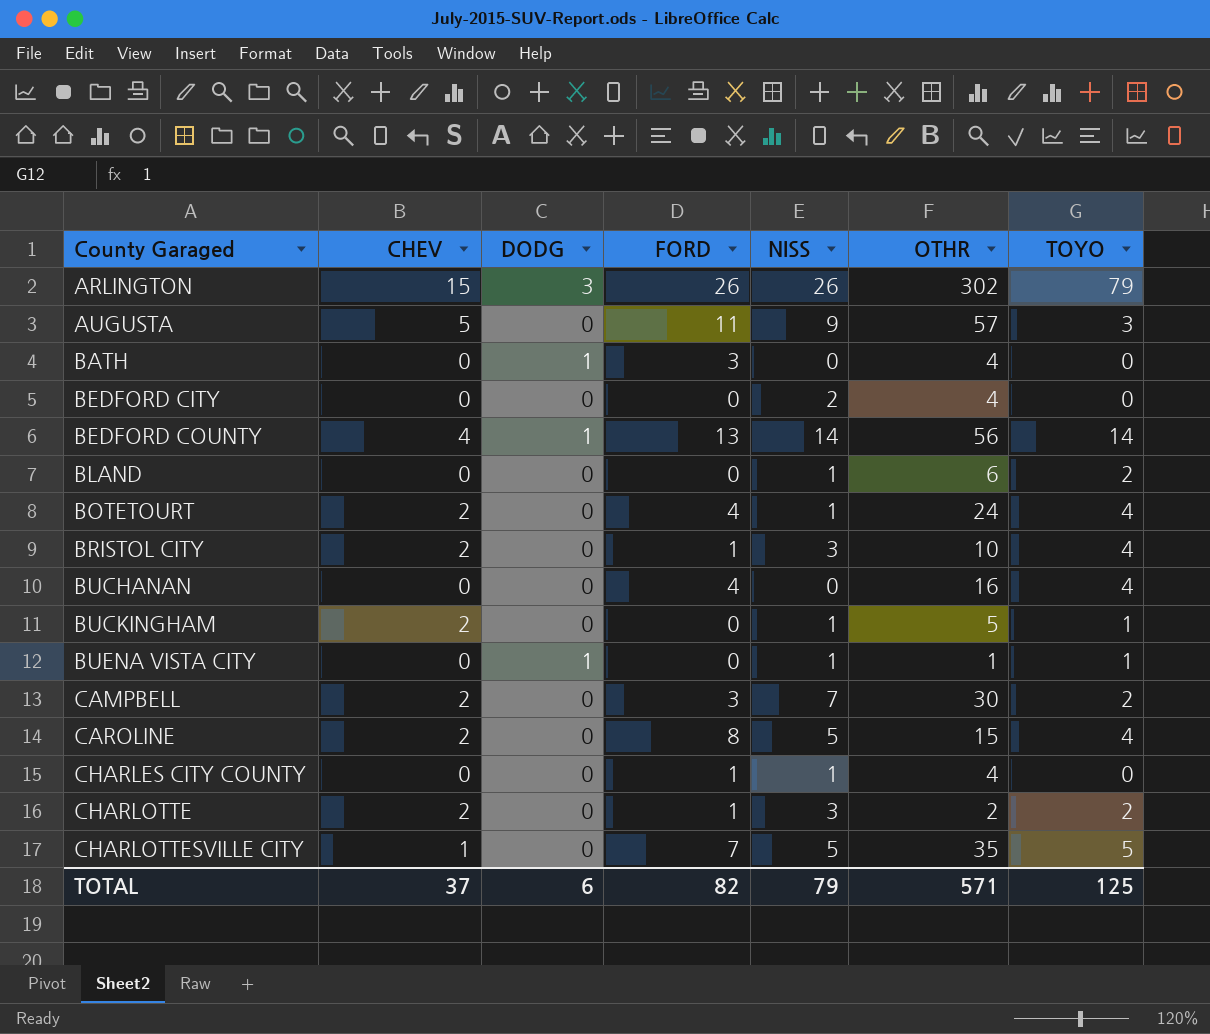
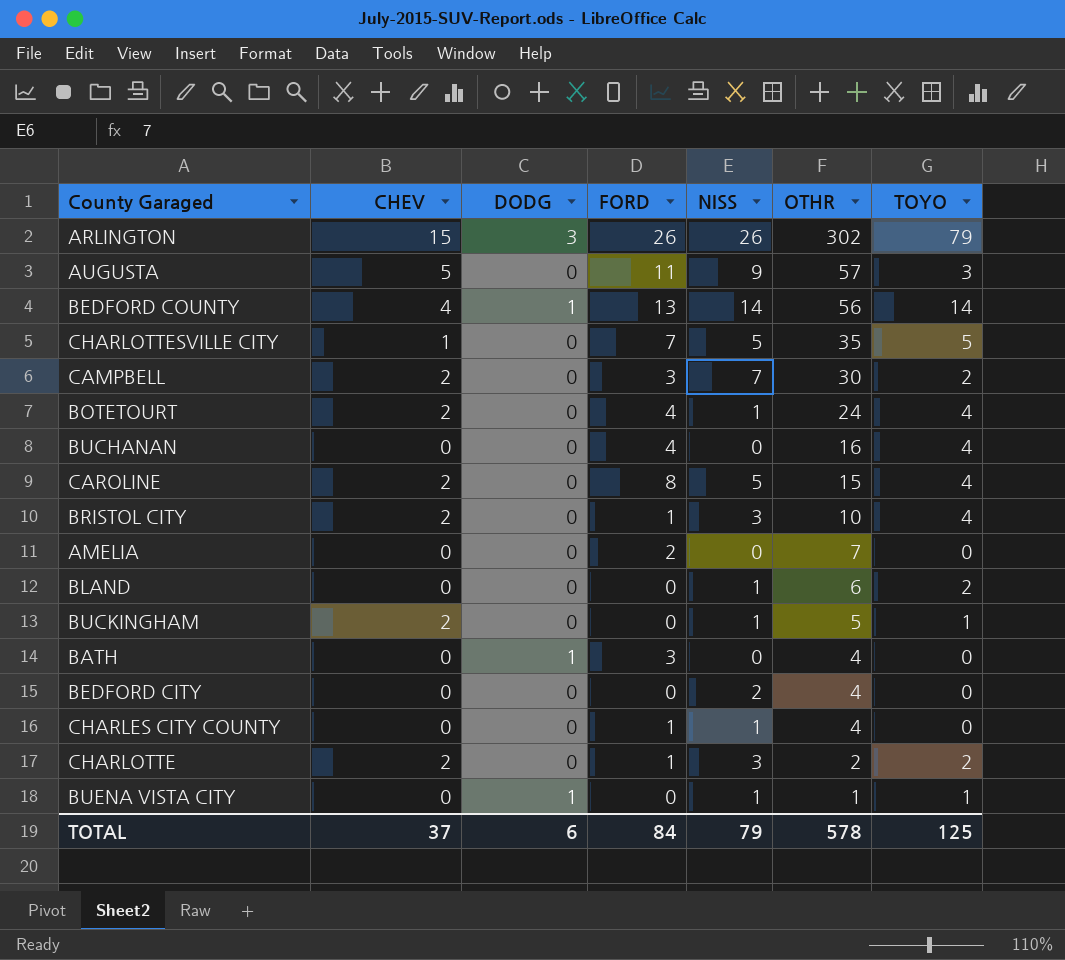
row order: County Garaged ascending -> OTHR descending
row AMELIA: none -> 0 | 0 | 2 | 0 | 7 | 0
TOTAL | FORD: 82 -> 84
TOTAL | OTHR: 571 -> 578

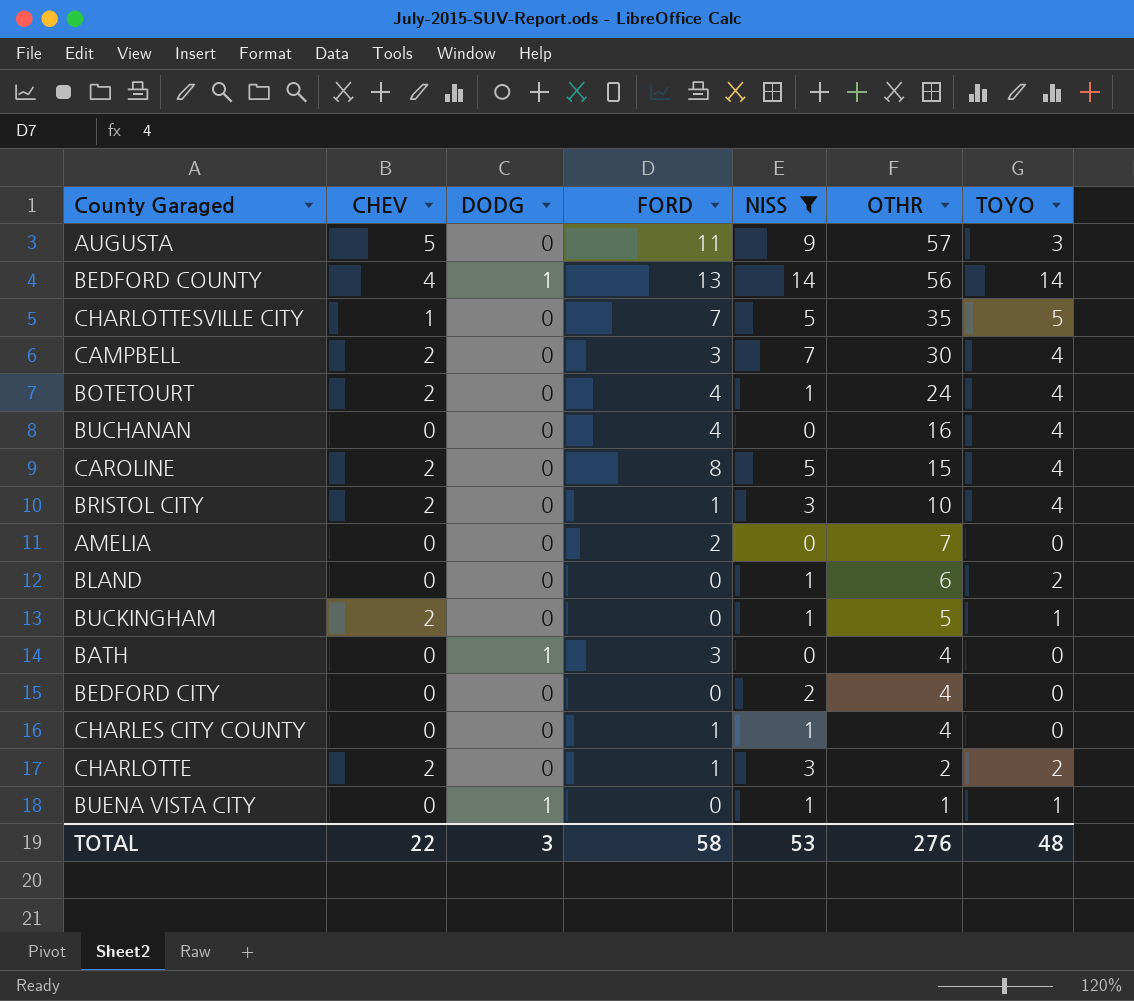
filter: none -> NISS != 26
CAMPBELL | TOYO: 2 -> 4
TOTAL | CHEV: 37 -> 22
TOTAL | DODG: 6 -> 3
TOTAL | FORD: 84 -> 58
TOTAL | NISS: 79 -> 53
TOTAL | OTHR: 578 -> 276
TOTAL | TOYO: 125 -> 48

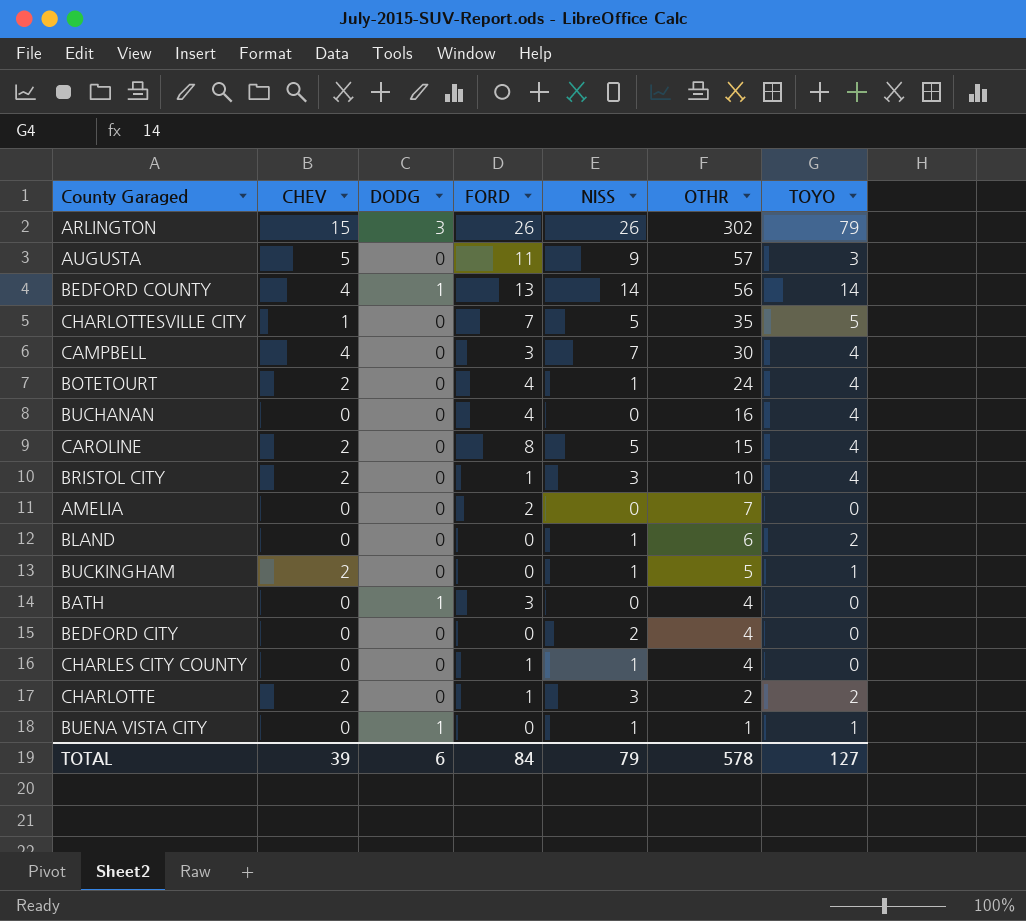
filter: NISS != 26 -> none
CAMPBELL | CHEV: 2 -> 4
TOTAL | CHEV: 22 -> 39
TOTAL | DODG: 3 -> 6
TOTAL | FORD: 58 -> 84
TOTAL | NISS: 53 -> 79
TOTAL | OTHR: 276 -> 578
TOTAL | TOYO: 48 -> 127

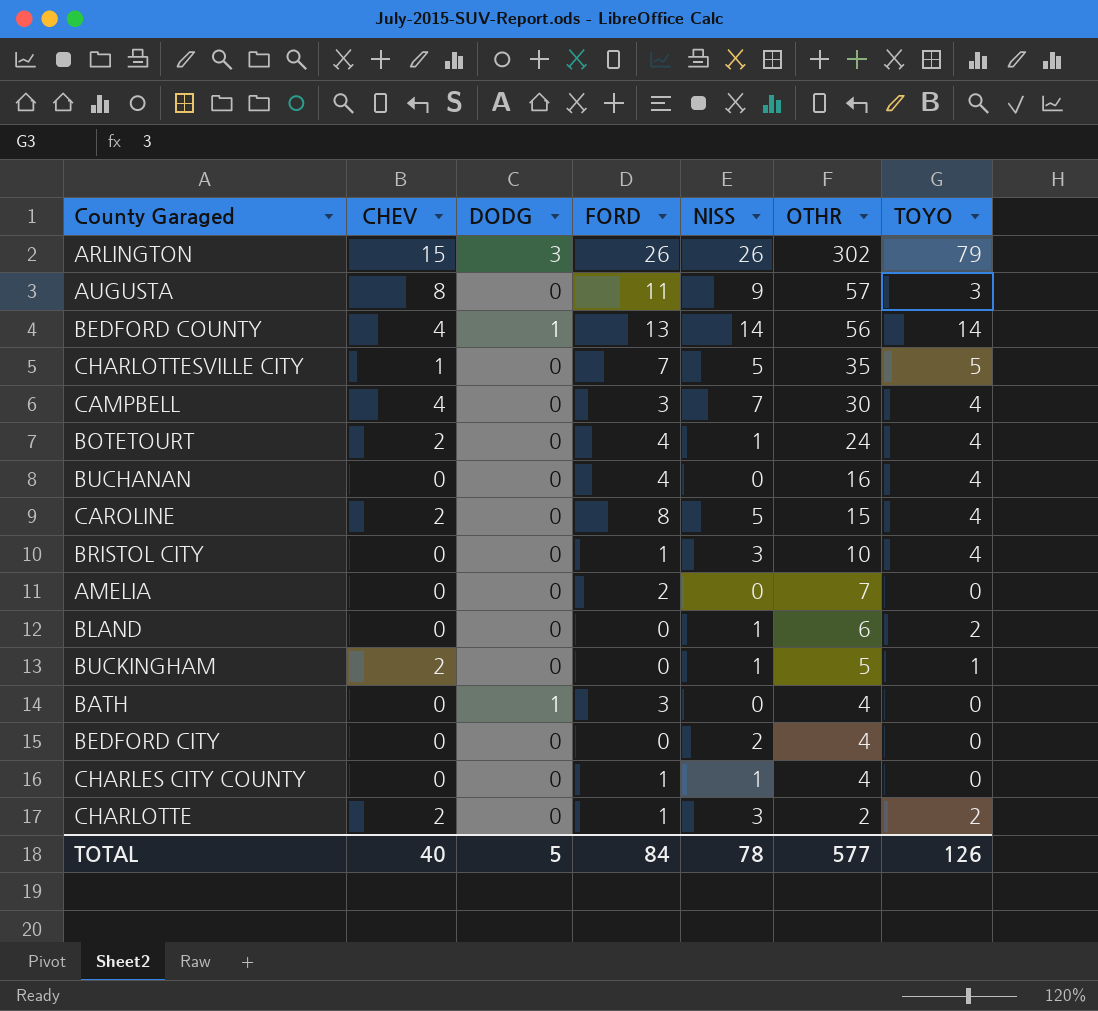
row BUENA VISTA CITY: 0 | 1 | 0 | 1 | 1 | 1 -> none
AUGUSTA | CHEV: 5 -> 8
BRISTOL CITY | CHEV: 2 -> 0
TOTAL | CHEV: 39 -> 40
TOTAL | DODG: 6 -> 5
TOTAL | NISS: 79 -> 78
TOTAL | OTHR: 578 -> 577
TOTAL | TOYO: 127 -> 126

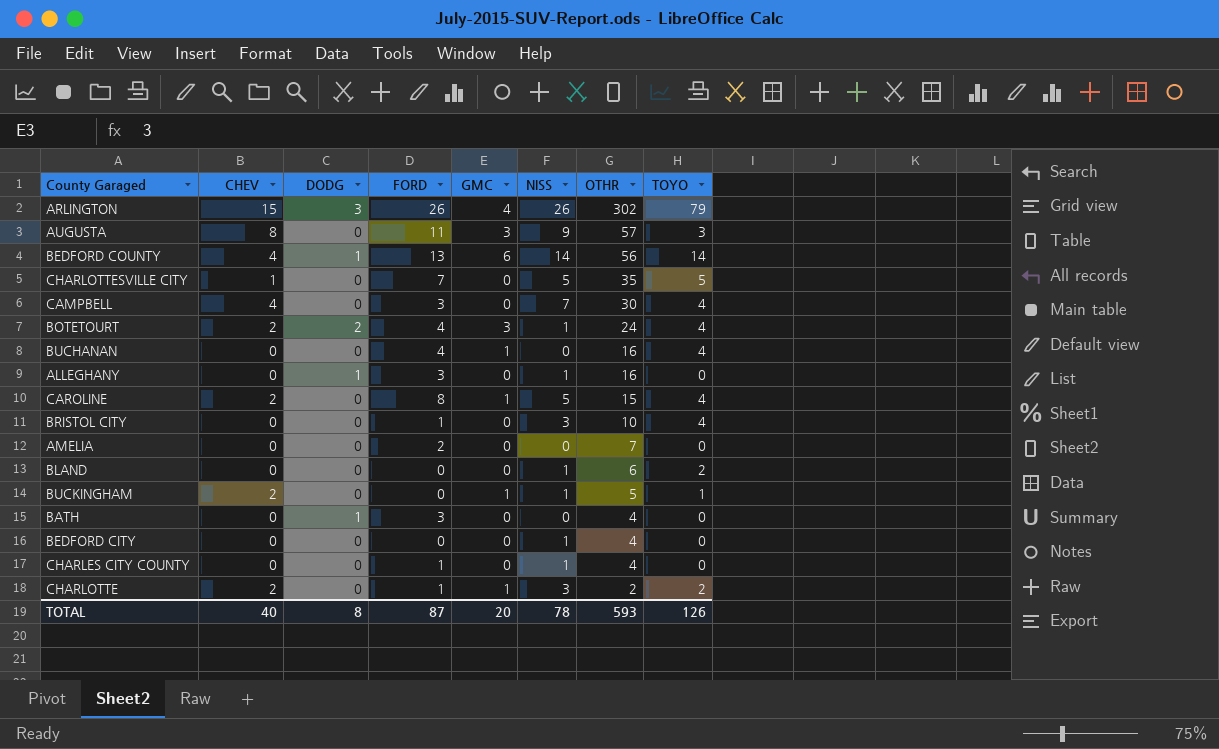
column GMC | position: none -> 5
BOTETOURT | DODG: 0 -> 2
row ALLEGHANY: none -> 0 | 1 | 3 | 0 | 1 | 16 | 0
BEDFORD CITY | NISS: 2 -> 1
TOTAL | DODG: 5 -> 8
TOTAL | FORD: 84 -> 87
TOTAL | OTHR: 577 -> 593

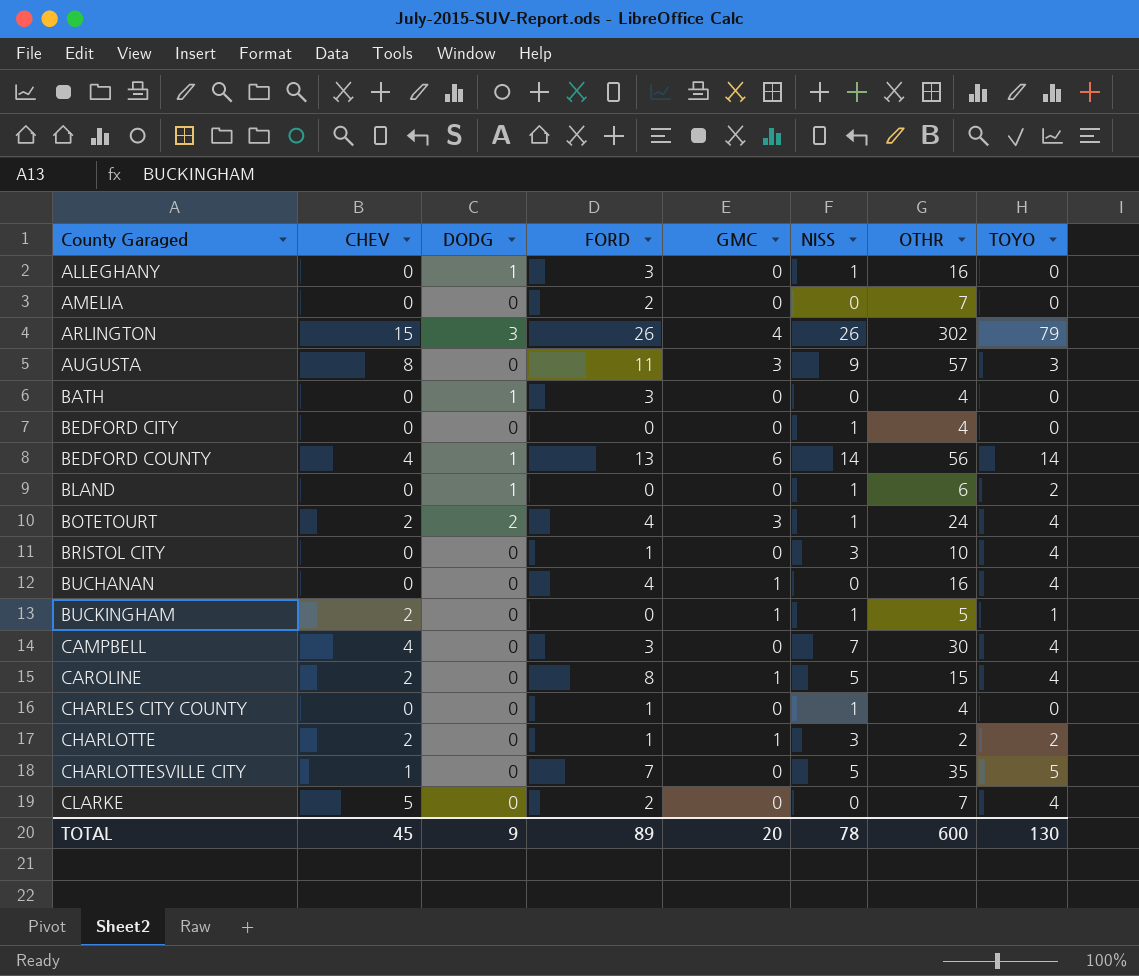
row order: OTHR descending -> County Garaged ascending
BLAND | DODG: 0 -> 1
row CLARKE: none -> 5 | 0 | 2 | 0 | 0 | 7 | 4
TOTAL | CHEV: 40 -> 45
TOTAL | DODG: 8 -> 9
TOTAL | FORD: 87 -> 89
TOTAL | OTHR: 593 -> 600
TOTAL | TOYO: 126 -> 130

